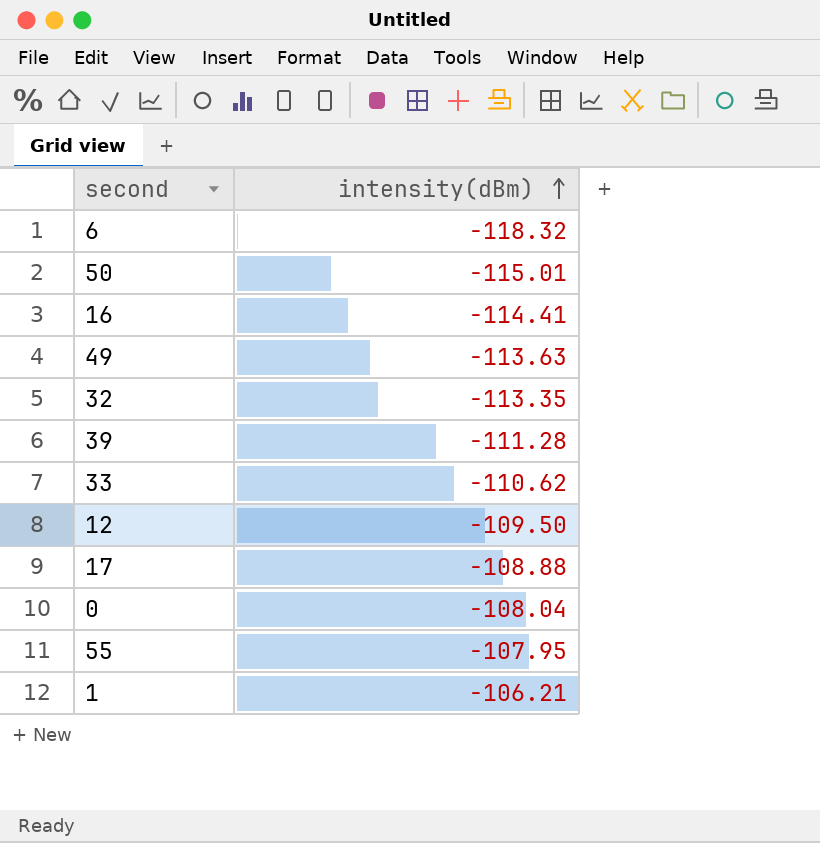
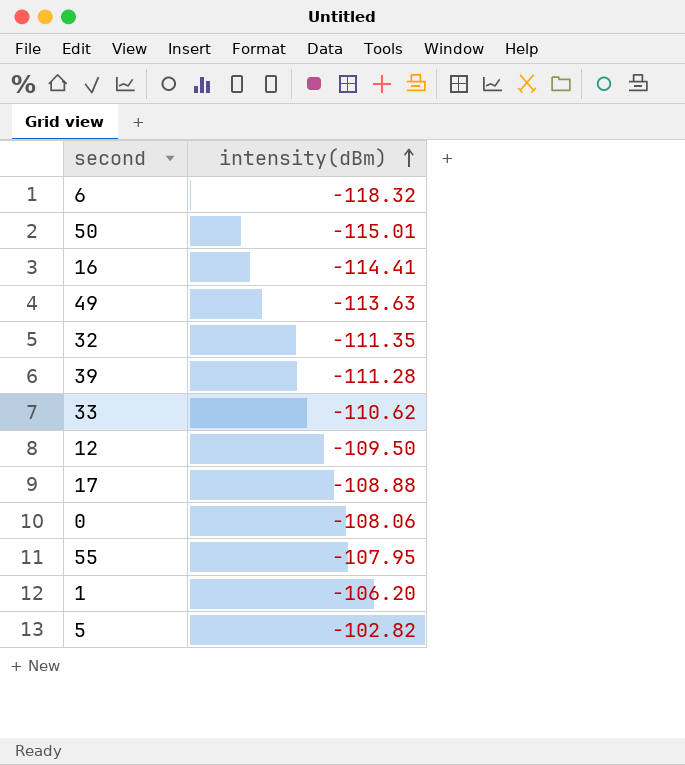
32 | intensity(dBm): -113.35 -> -111.35
0 | intensity(dBm): -108.04 -> -108.06
1 | intensity(dBm): -106.21 -> -106.20
row 5: none -> -102.82

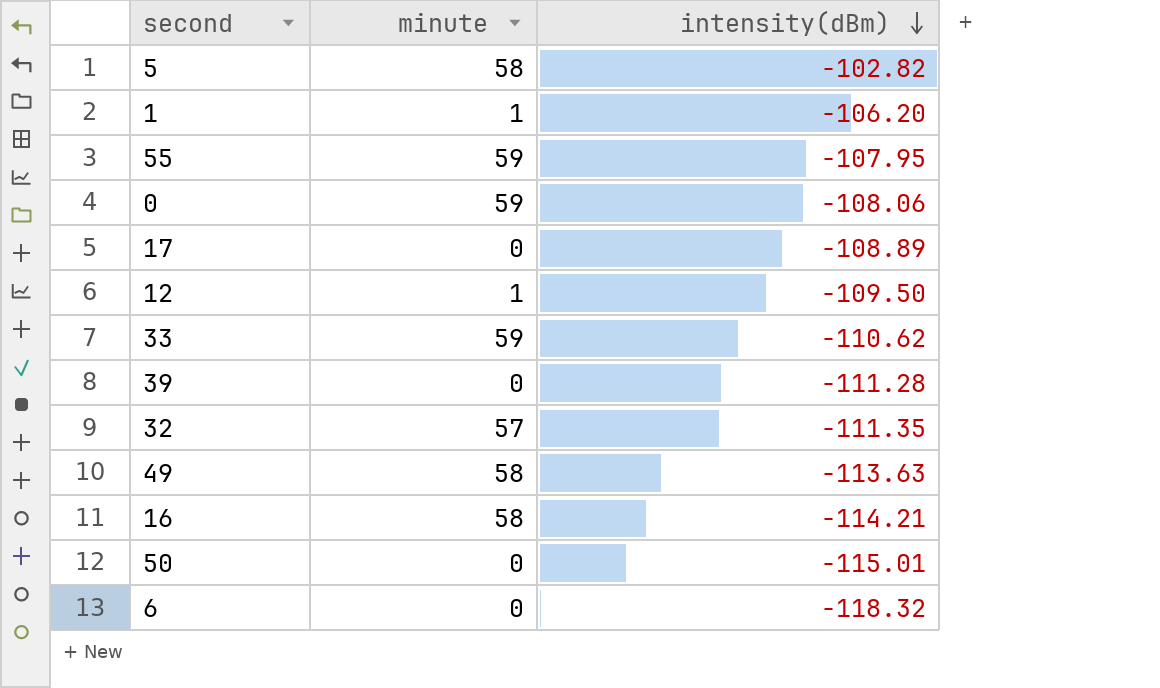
row order: intensity(dBm) ascending -> intensity(dBm) descending
column minute | position: none -> 2
17 | intensity(dBm): -108.88 -> -108.89
16 | intensity(dBm): -114.41 -> -114.21

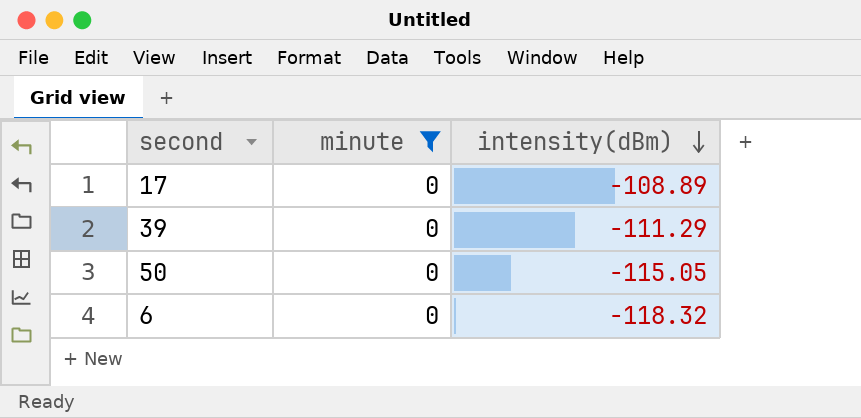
filter: none -> minute = 0
39 | intensity(dBm): -111.28 -> -111.29
50 | intensity(dBm): -115.01 -> -115.05

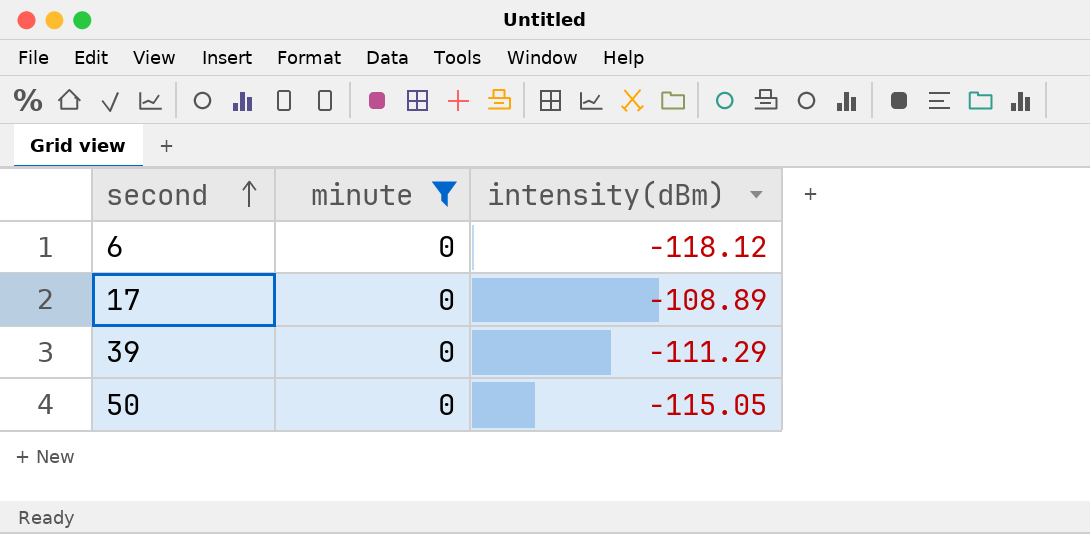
row order: intensity(dBm) descending -> second ascending
6 | intensity(dBm): -118.32 -> -118.12

